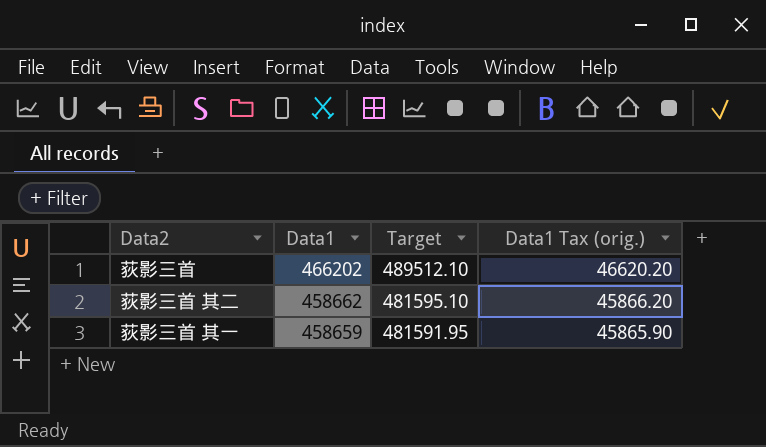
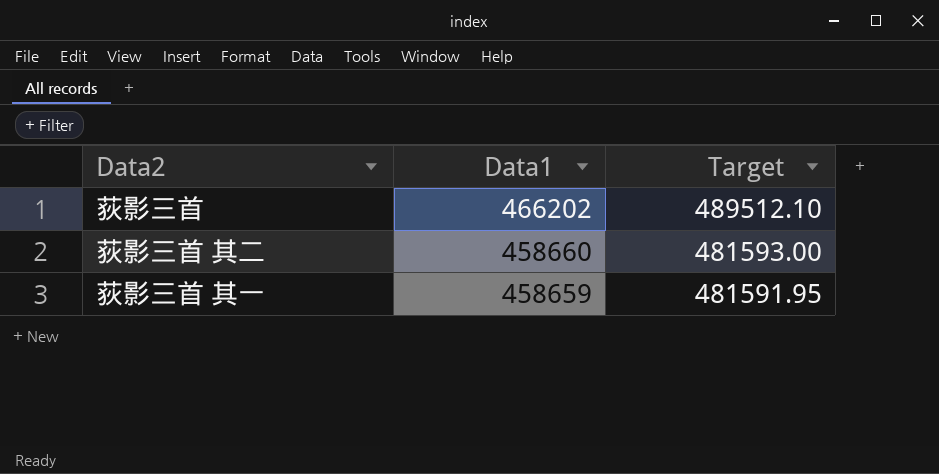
column Data1 Tax (orig.) | formula: [Data1] * 0.1 -> none
荻影三首 其二 | Data1: 458662 -> 458660
荻影三首 其二 | Target: 481595.10 -> 481593.00

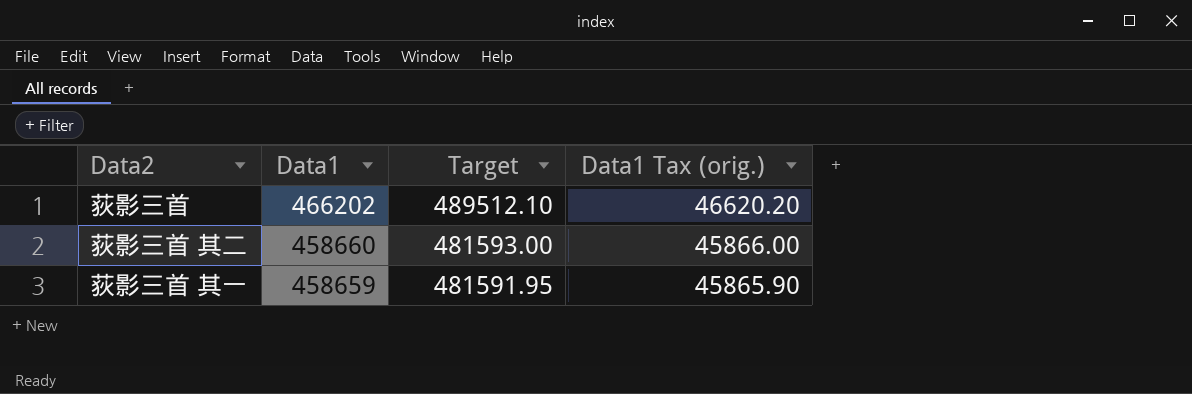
column Data1 Tax (orig.) | formula: none -> [Data1] * 0.1

